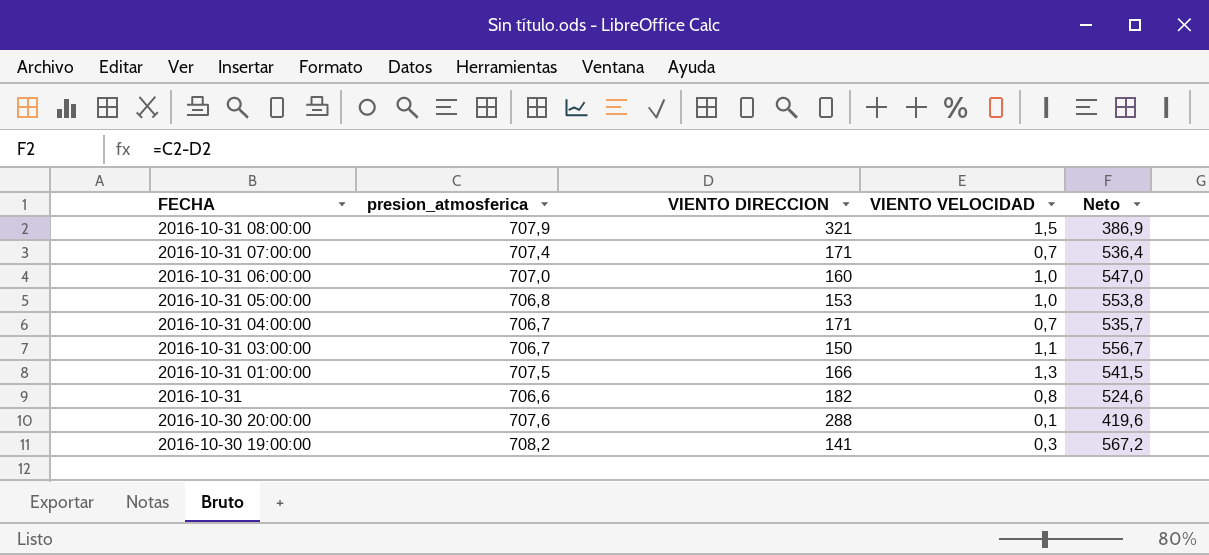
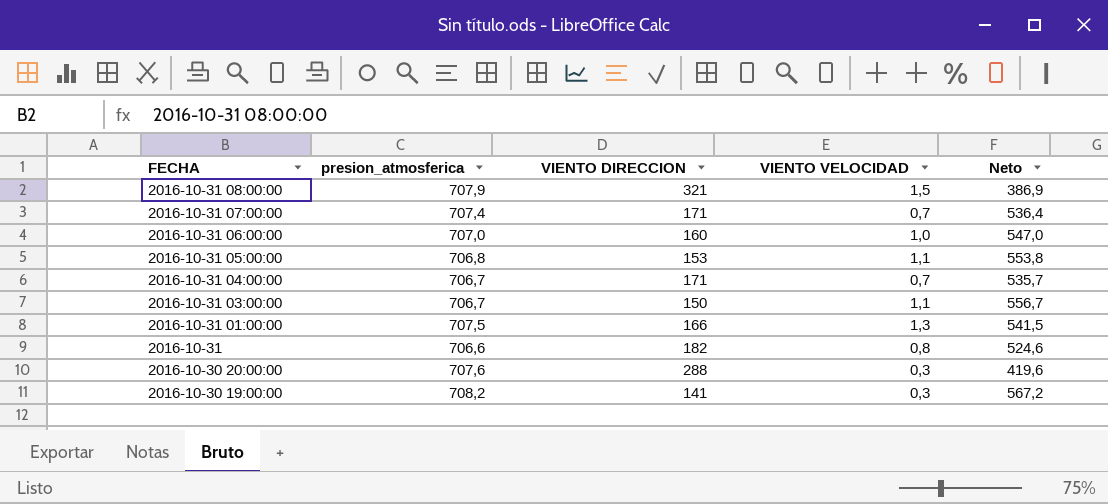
2016-10-31 05:00:00 | VIENTO VELOCIDAD: 1,0 -> 1,1
2016-10-30 20:00:00 | VIENTO VELOCIDAD: 0,1 -> 0,3

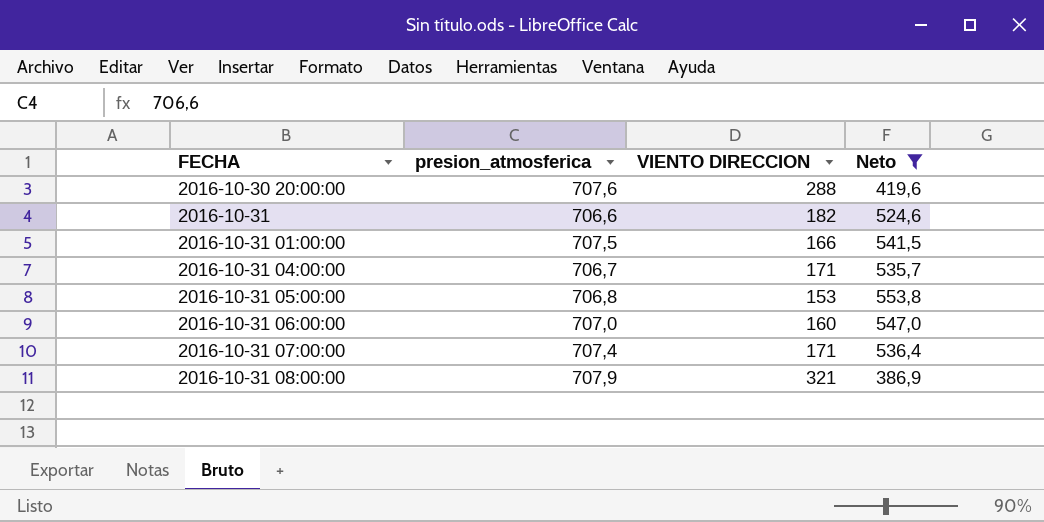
filter: none -> Neto <= 553,8
row order: FECHA descending -> FECHA ascending
column VIENTO VELOCIDAD | position: 4 -> none

